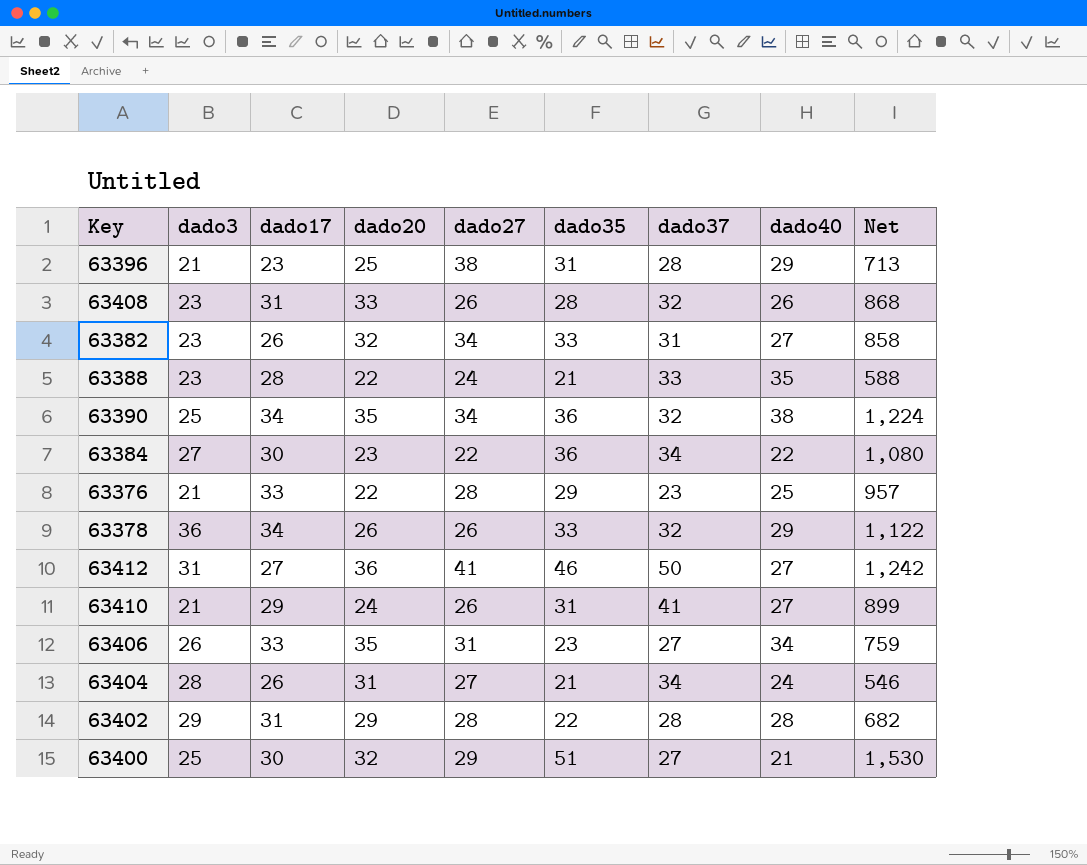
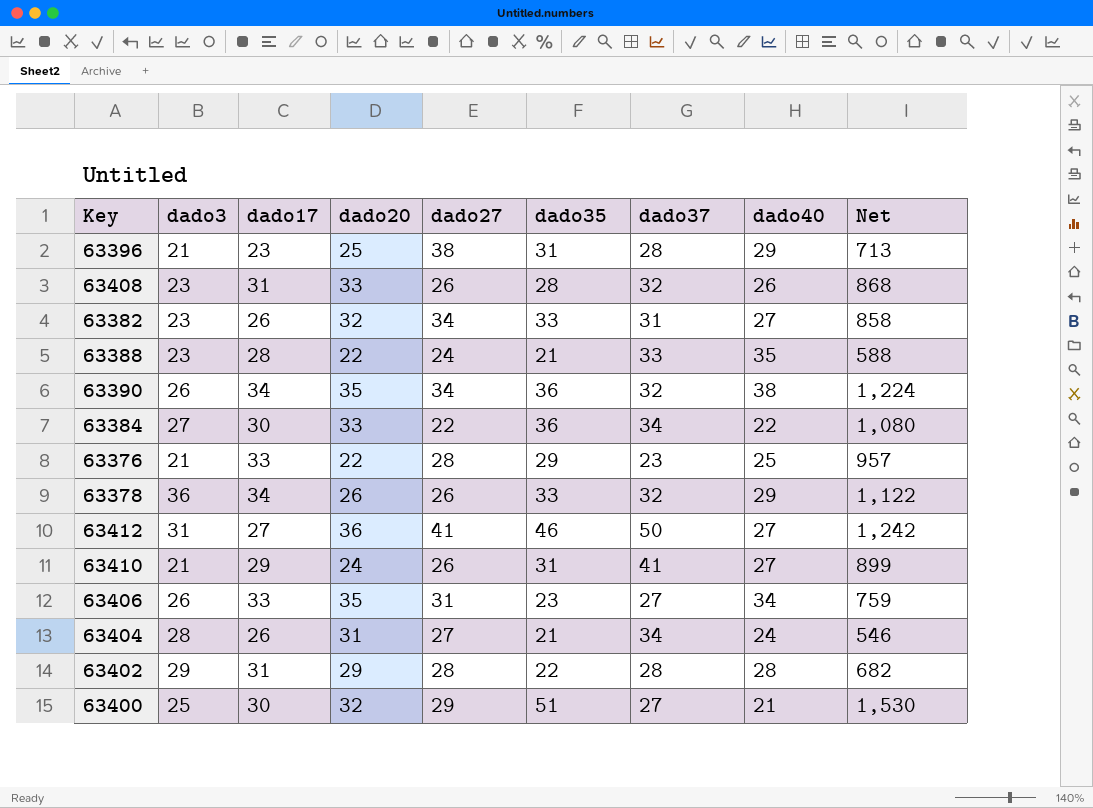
63390 | dado3: 25 -> 26
63384 | dado20: 23 -> 33

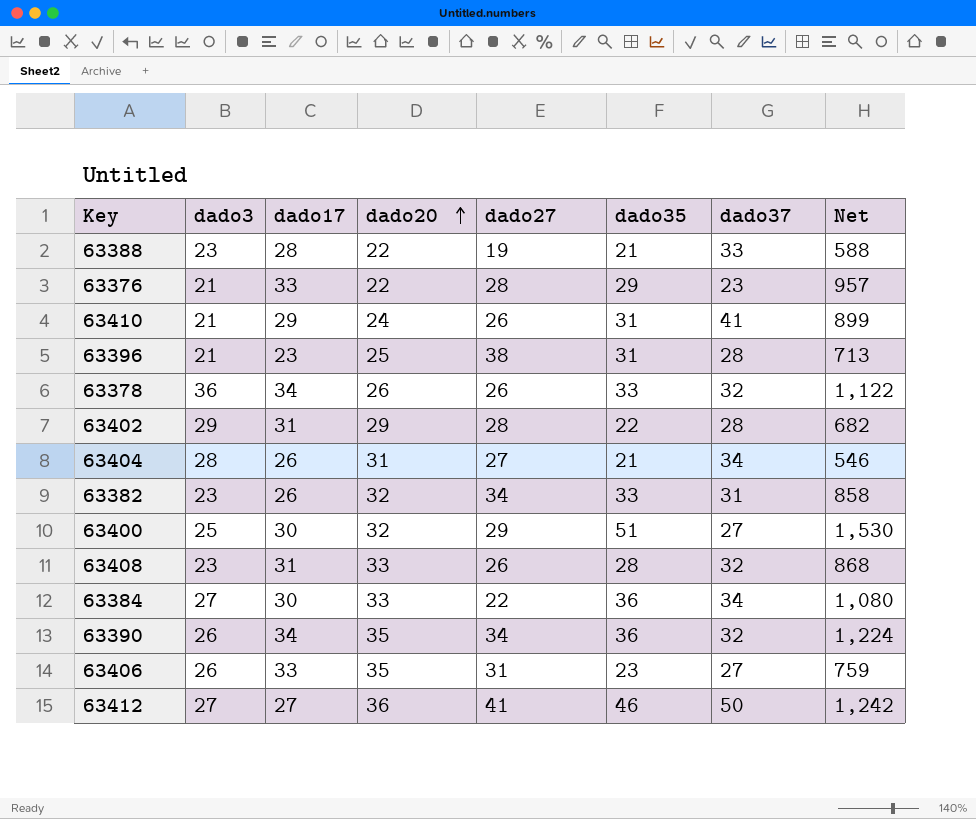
row order: none -> dado20 ascending
column dado40 | position: 8 -> none
63388 | dado27: 24 -> 19
63412 | dado3: 31 -> 27

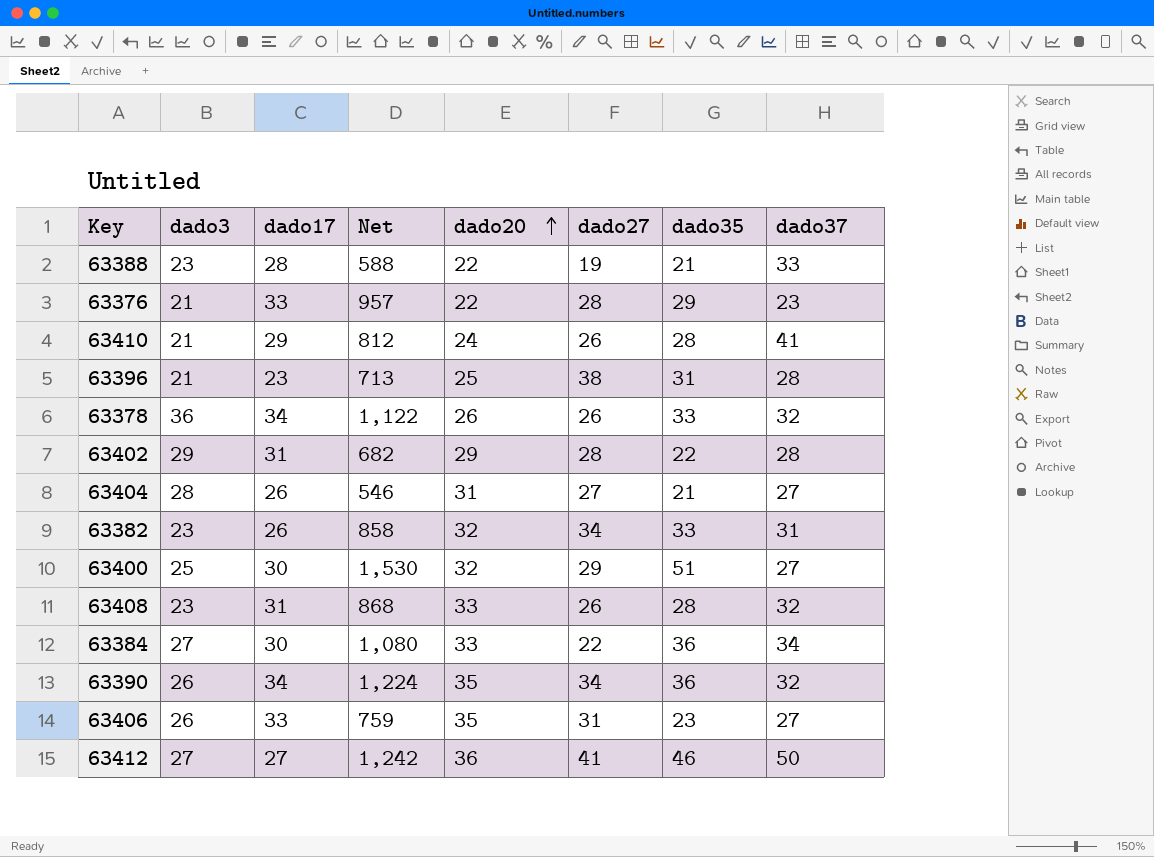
column Net | position: 8 -> 4
63410 | Net: 899 -> 812
63410 | dado35: 31 -> 28
63404 | dado37: 34 -> 27

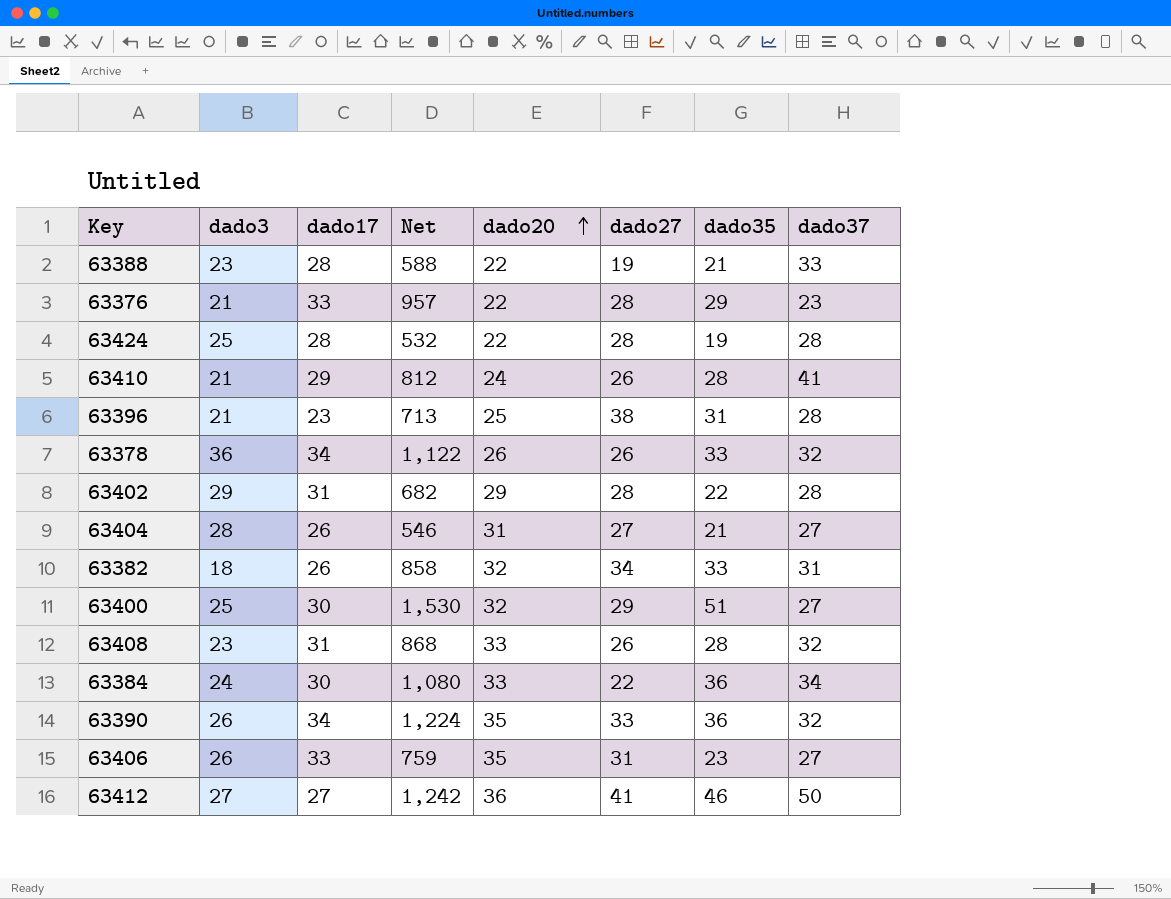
row 63424: none -> 25 | 28 | 532 | 22 | 28 | 19 | 28
63382 | dado3: 23 -> 18
63384 | dado3: 27 -> 24
63390 | dado27: 34 -> 33

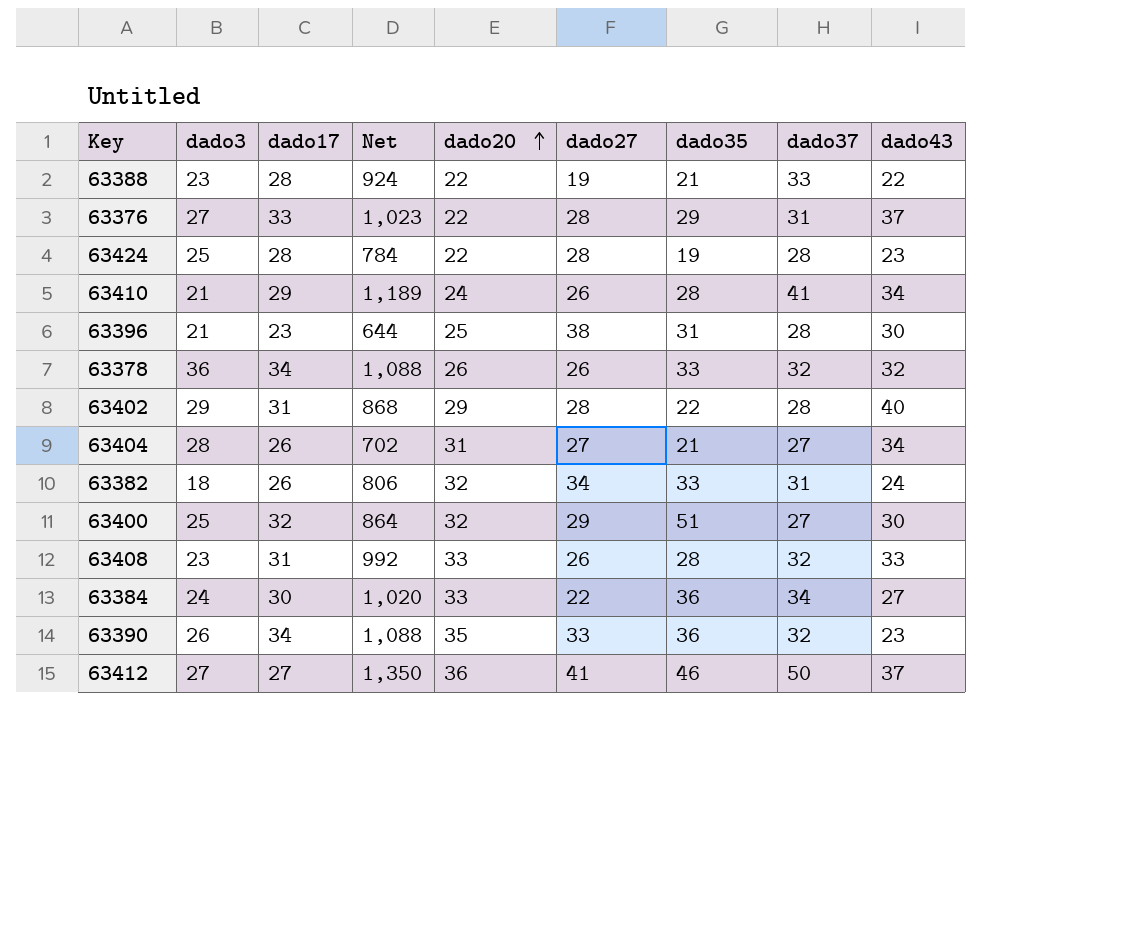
column Net | formula: [dado17] * [dado35] -> [dado17] * [dado37]
column dado43 | position: none -> 9
row 63406: 26 | 33 | 759 | 35 | 31 | 23 | 27 -> none
63376 | dado3: 21 -> 27
63376 | dado37: 23 -> 31
63400 | dado17: 30 -> 32

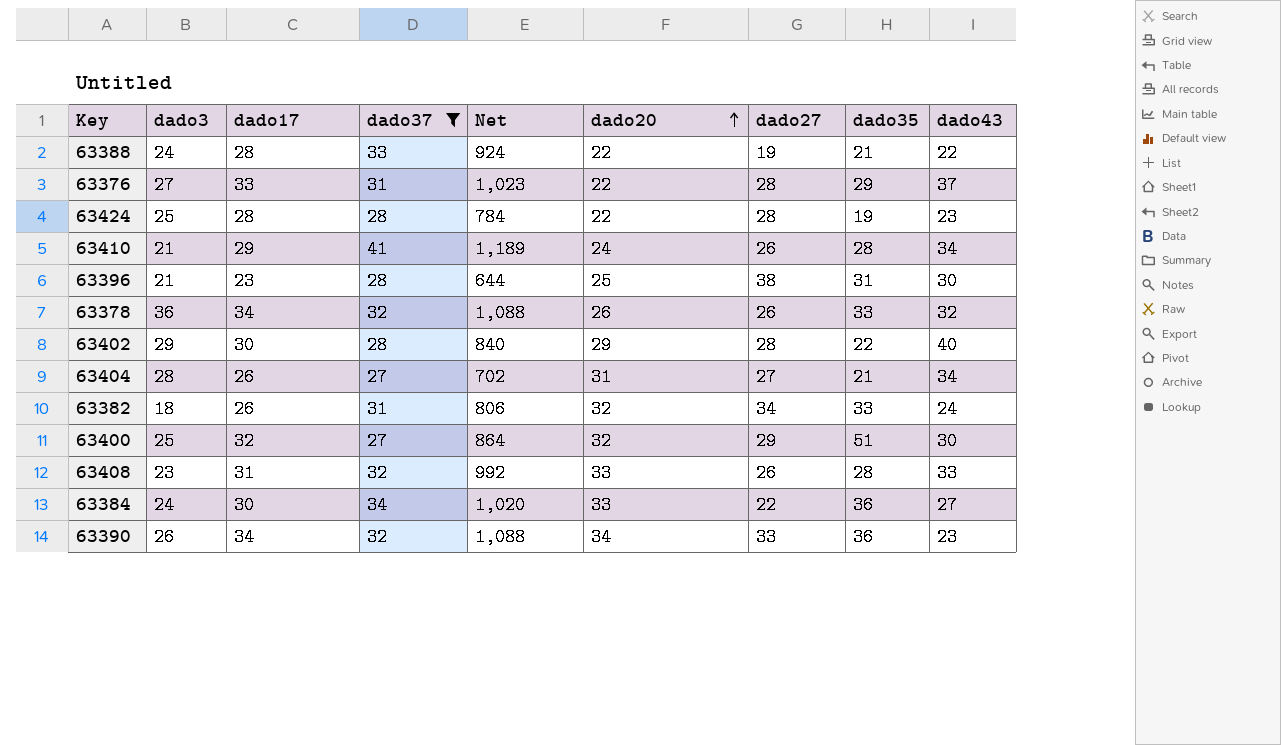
filter: none -> dado37 != 50
column dado37 | position: 8 -> 4
63388 | dado3: 23 -> 24
63402 | dado17: 31 -> 30
63402 | Net: 868 -> 840
63390 | dado20: 35 -> 34

